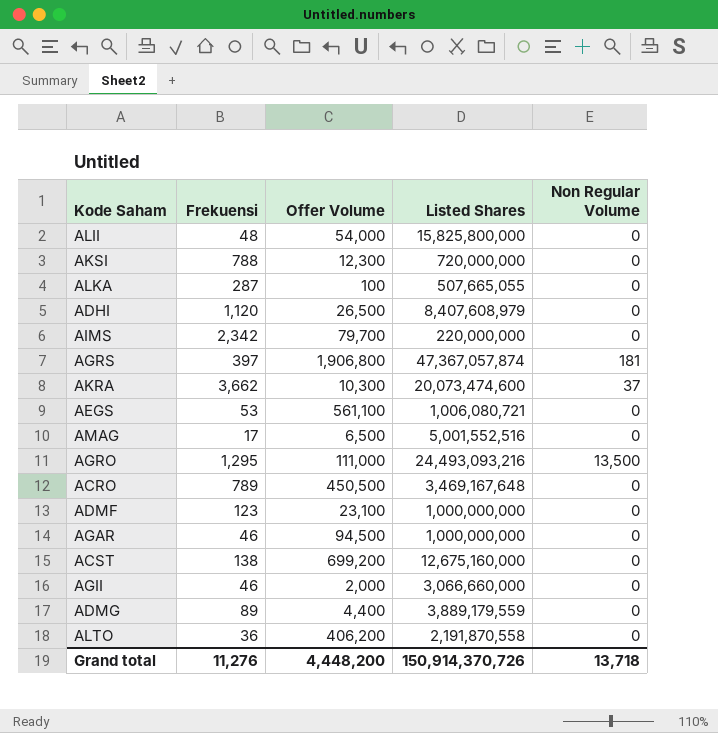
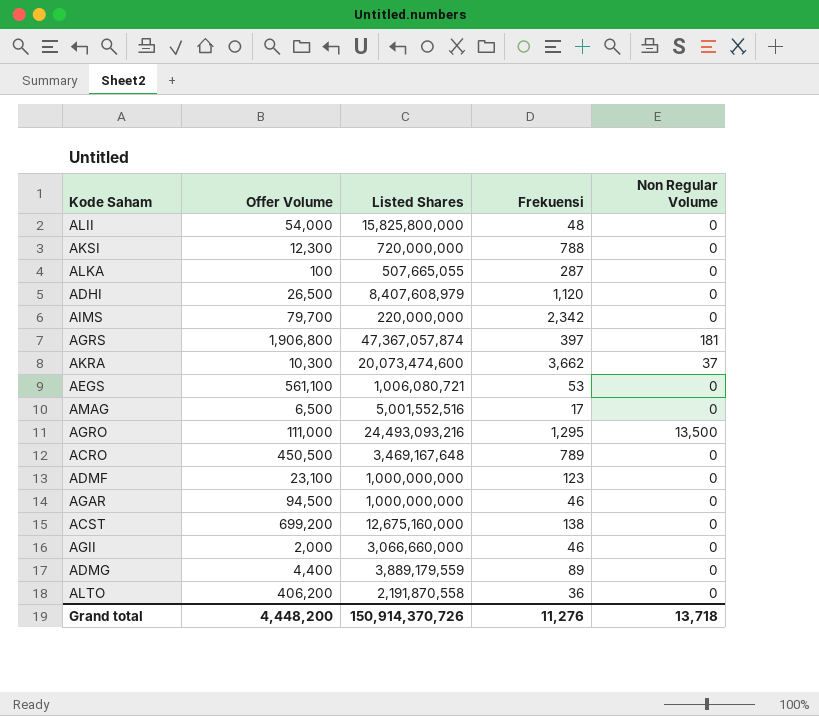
column Frekuensi | position: 2 -> 4

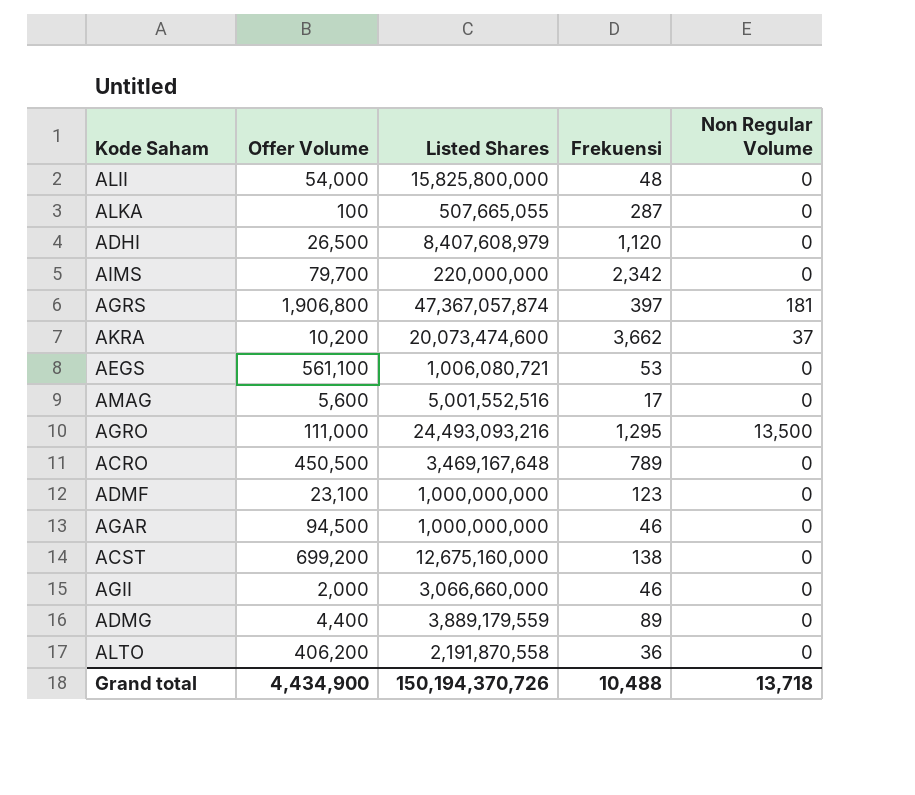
row AKSI: 12,300 | 720,000,000 | 788 | 0 -> none
AKRA | Offer Volume: 10,300 -> 10,200
AMAG | Offer Volume: 6,500 -> 5,600
Grand total | Offer Volume: 4,448,200 -> 4,434,900
Grand total | Listed Shares: 150,914,370,726 -> 150,194,370,726
Grand total | Frekuensi: 11,276 -> 10,488

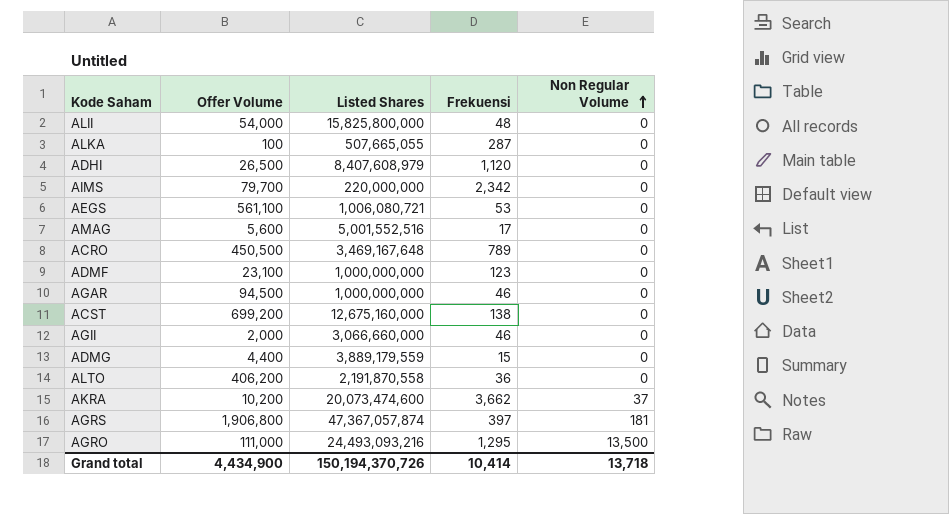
row order: none -> Non Regular Volume ascending
ADMG | Frekuensi: 89 -> 15
Grand total | Frekuensi: 10,488 -> 10,414

